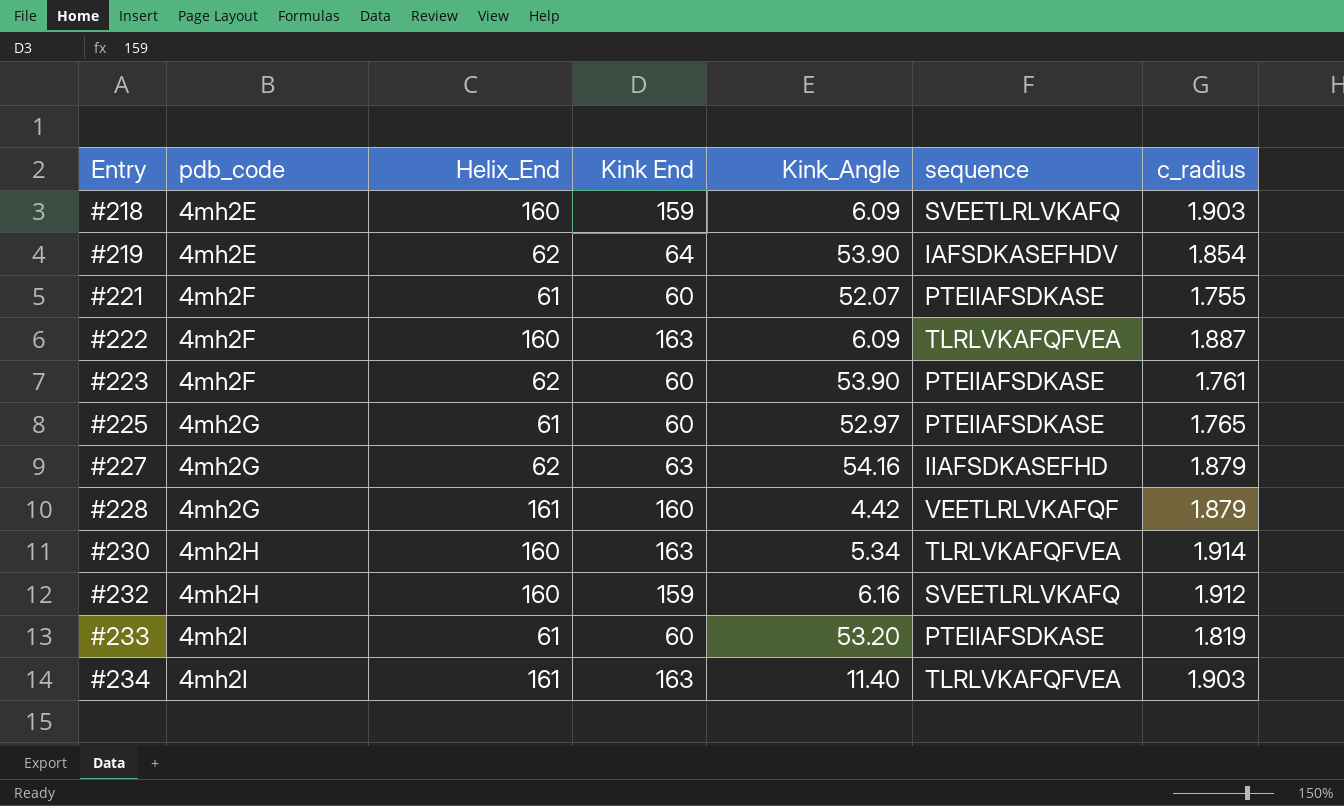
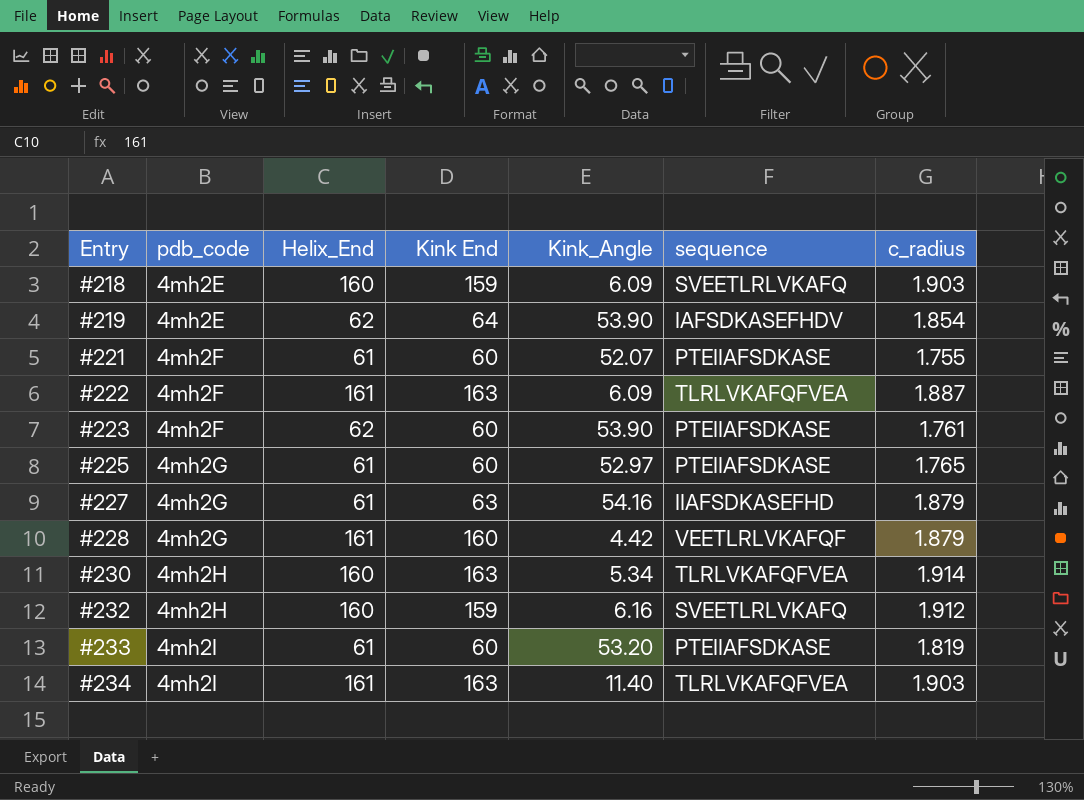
#222 | Helix_End: 160 -> 161
#227 | Helix_End: 62 -> 61

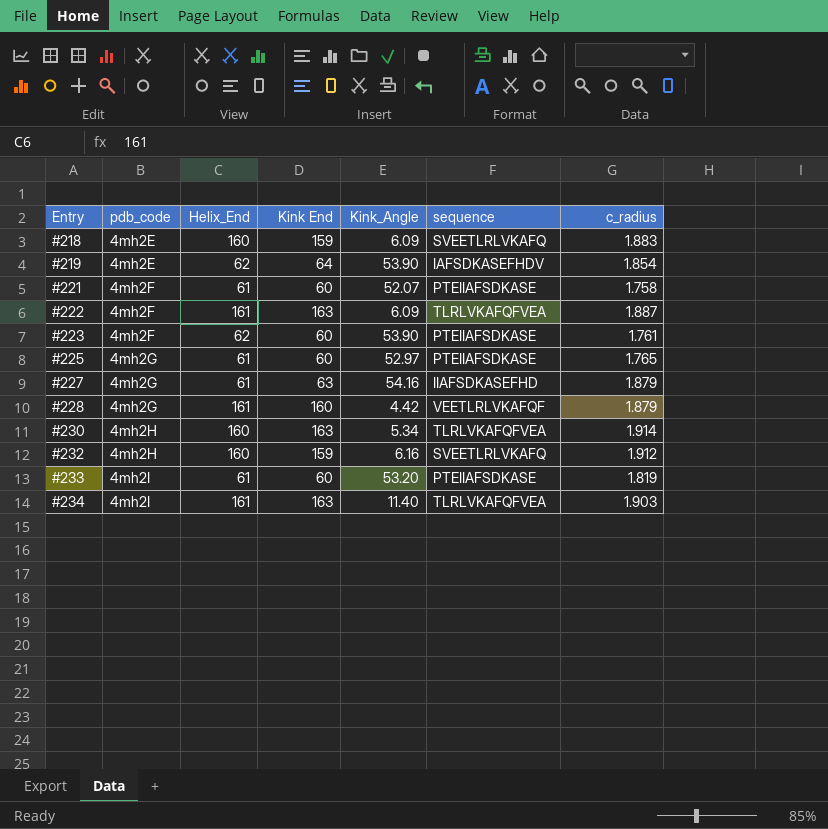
#218 | c_radius: 1.903 -> 1.883
#221 | c_radius: 1.755 -> 1.758

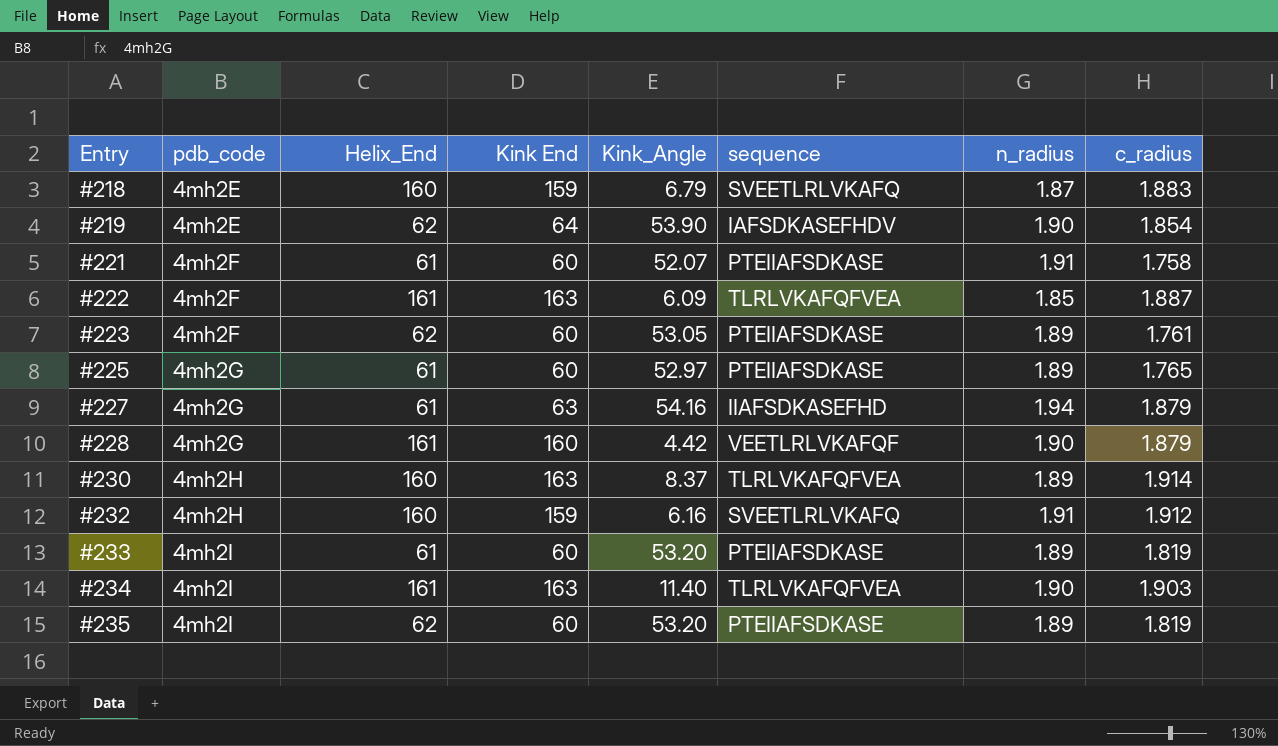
column n_radius | position: none -> 7
#218 | Kink_Angle: 6.09 -> 6.79
#223 | Kink_Angle: 53.90 -> 53.05
#230 | Kink_Angle: 5.34 -> 8.37
row #235: none -> 4mh2I | 62 | 60 | 53.20 | PTEIIAFSDKASE | 1.89 | 1.819

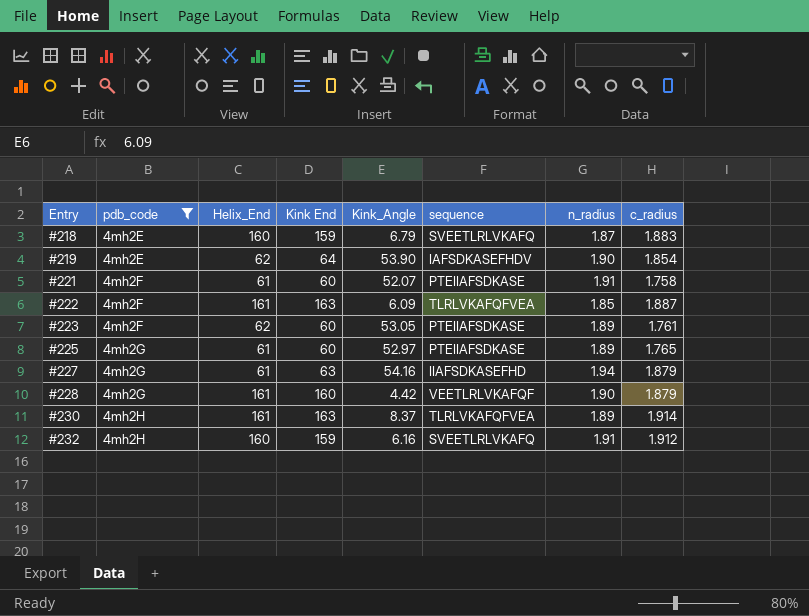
filter: none -> pdb_code != 4mh2I
#230 | Helix_End: 160 -> 161

